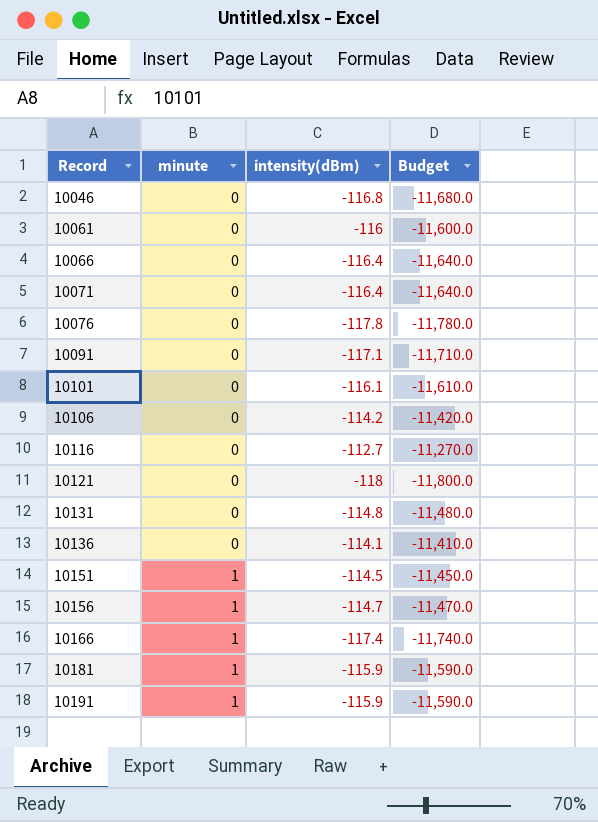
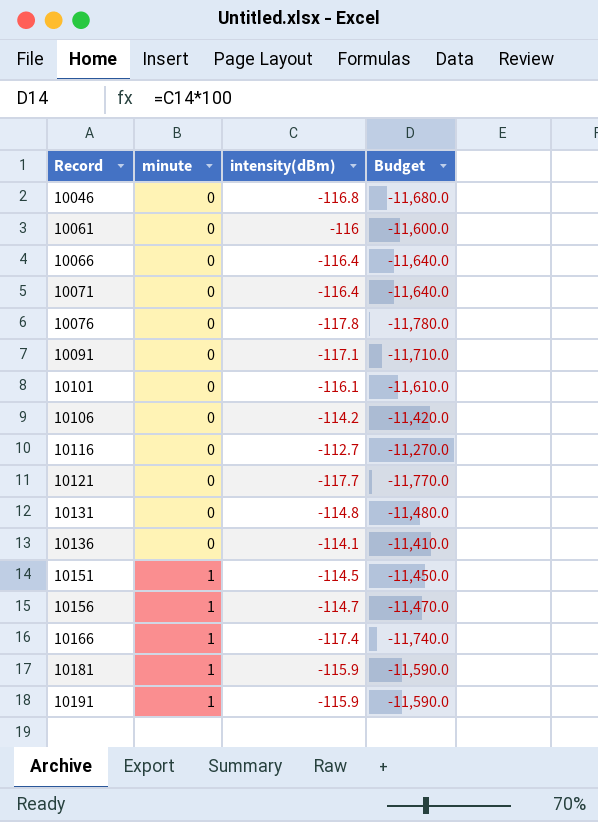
10121 | intensity(dBm): -118 -> -117.7
10121 | Budget: -11,800.0 -> -11,770.0

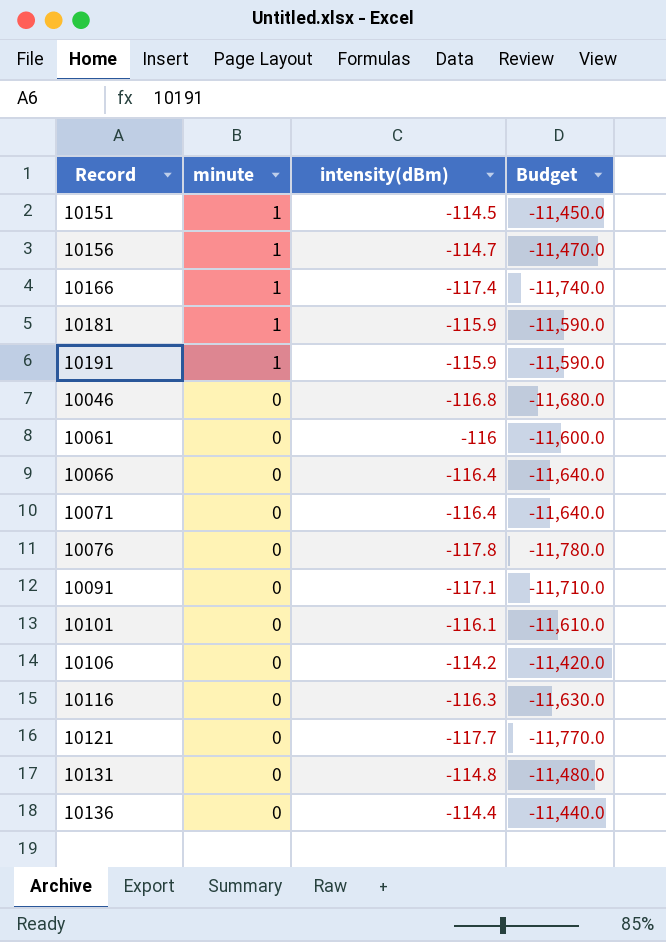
row order: Record ascending -> minute descending
10116 | intensity(dBm): -112.7 -> -116.3
10116 | Budget: -11,270.0 -> -11,630.0
10136 | intensity(dBm): -114.1 -> -114.4
10136 | Budget: -11,410.0 -> -11,440.0

